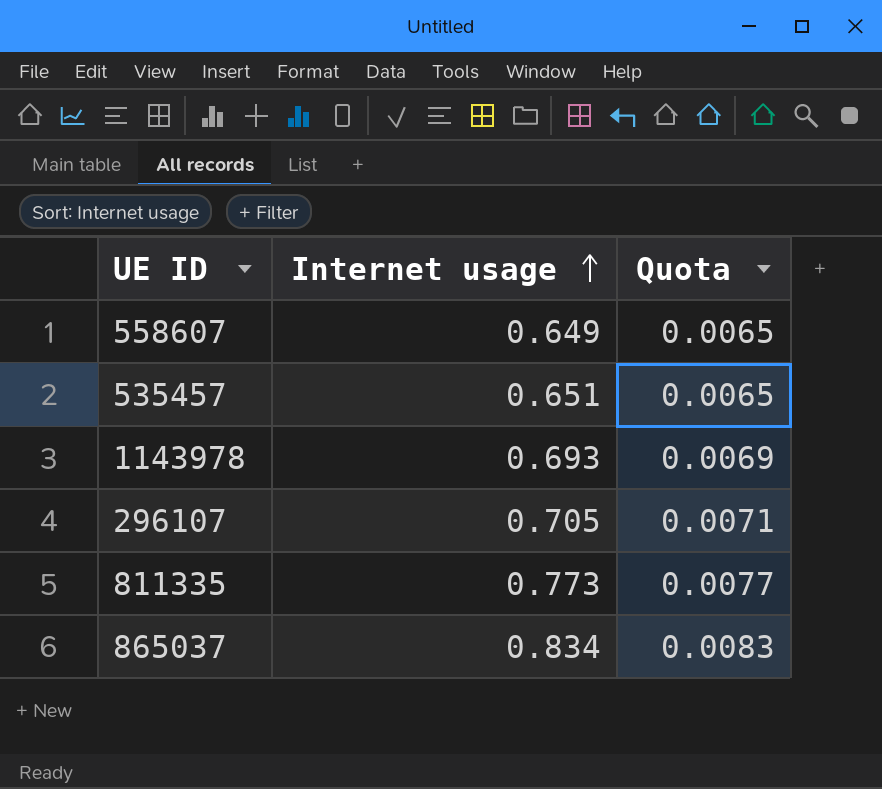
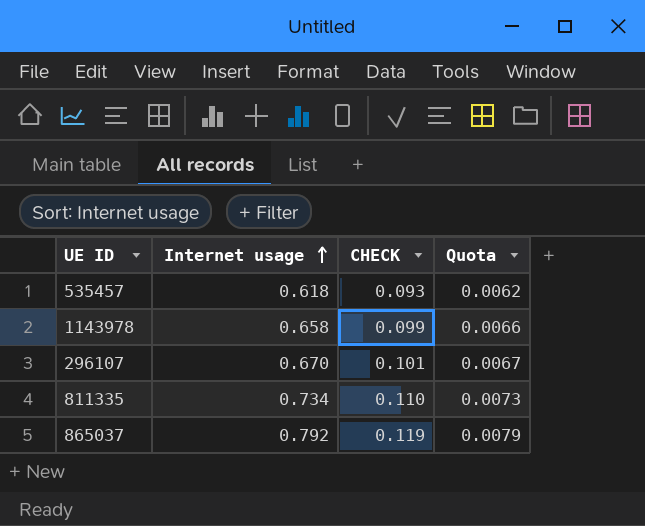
column CHECK | formula: none -> [Internet usage] * 0.15
row 558607: 0.649 | 0.0065 -> none
535457 | Internet usage: 0.651 -> 0.618
535457 | Quota: 0.0065 -> 0.0062
1143978 | Internet usage: 0.693 -> 0.658
1143978 | Quota: 0.0069 -> 0.0066
296107 | Internet usage: 0.705 -> 0.670
296107 | Quota: 0.0071 -> 0.0067
811335 | Internet usage: 0.773 -> 0.734
811335 | Quota: 0.0077 -> 0.0073
865037 | Internet usage: 0.834 -> 0.792
865037 | Quota: 0.0083 -> 0.0079

